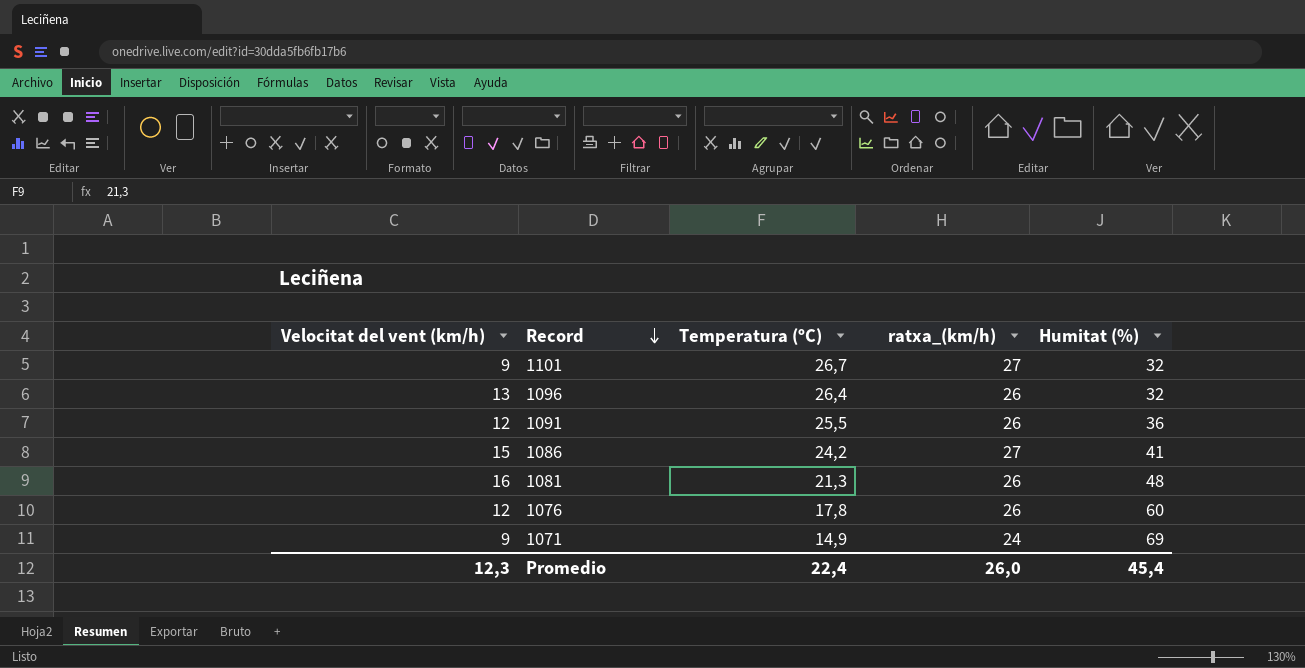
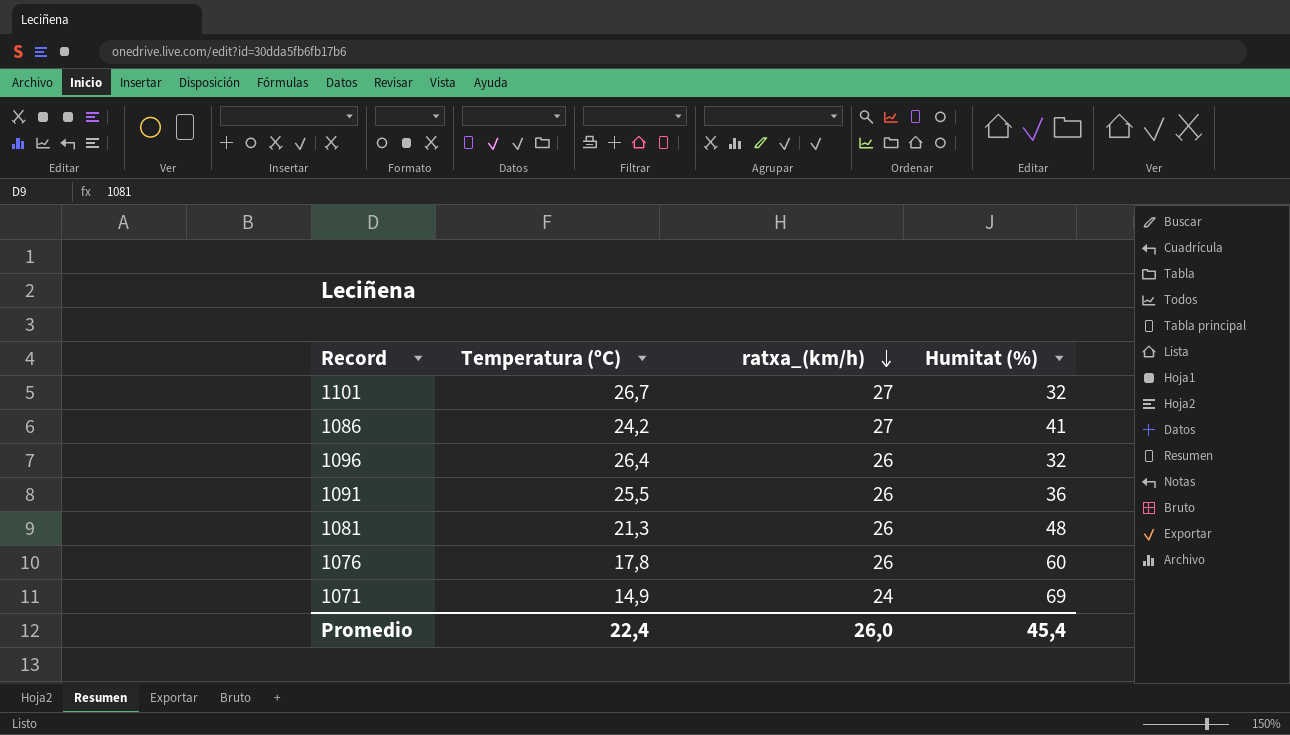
row order: Record descending -> ratxa_(km/h) descending
column Velocitat del vent (km/h) | position: 1 -> none

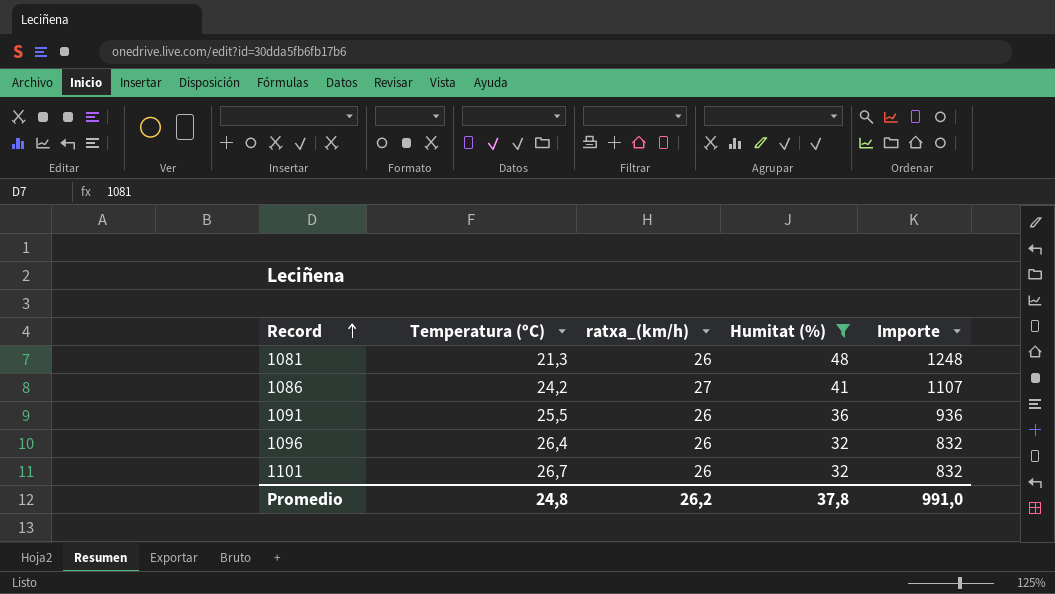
filter: none -> Humitat (%) <= 48
row order: ratxa_(km/h) descending -> Record ascending
column Importe | formula: none -> [ratxa_(km/h)] * [Humitat (%)]
1101 | ratxa_(km/h): 27 -> 26
Promedio | Temperatura (ºC): 22,4 -> 24,8
Promedio | ratxa_(km/h): 26,0 -> 26,2
Promedio | Humitat (%): 45,4 -> 37,8

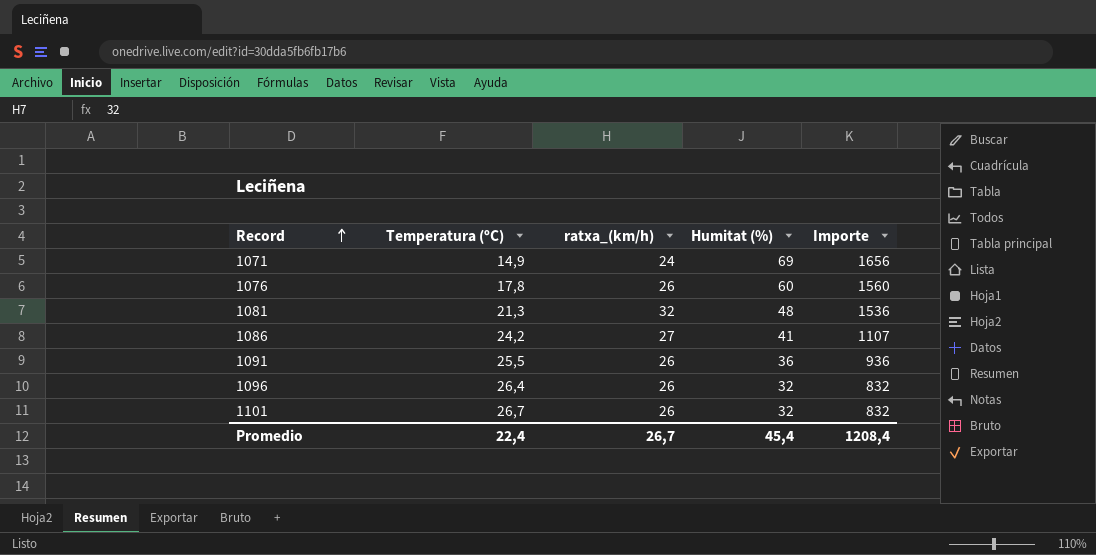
filter: Humitat (%) <= 48 -> none
1081 | ratxa_(km/h): 26 -> 32
1081 | Importe: 1248 -> 1536
Promedio | Temperatura (ºC): 24,8 -> 22,4
Promedio | ratxa_(km/h): 26,2 -> 26,7
Promedio | Humitat (%): 37,8 -> 45,4
Promedio | Importe: 991,0 -> 1208,4

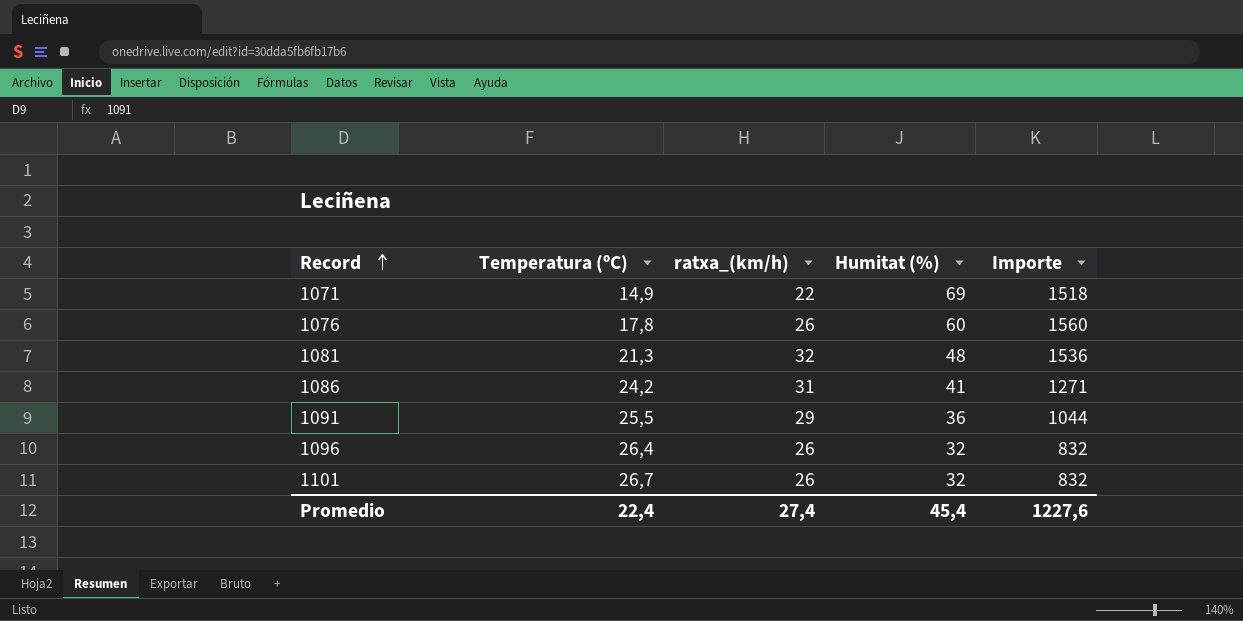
1071 | ratxa_(km/h): 24 -> 22
1071 | Importe: 1656 -> 1518
1086 | ratxa_(km/h): 27 -> 31
1086 | Importe: 1107 -> 1271
1091 | ratxa_(km/h): 26 -> 29
1091 | Importe: 936 -> 1044
Promedio | ratxa_(km/h): 26,7 -> 27,4
Promedio | Importe: 1208,4 -> 1227,6

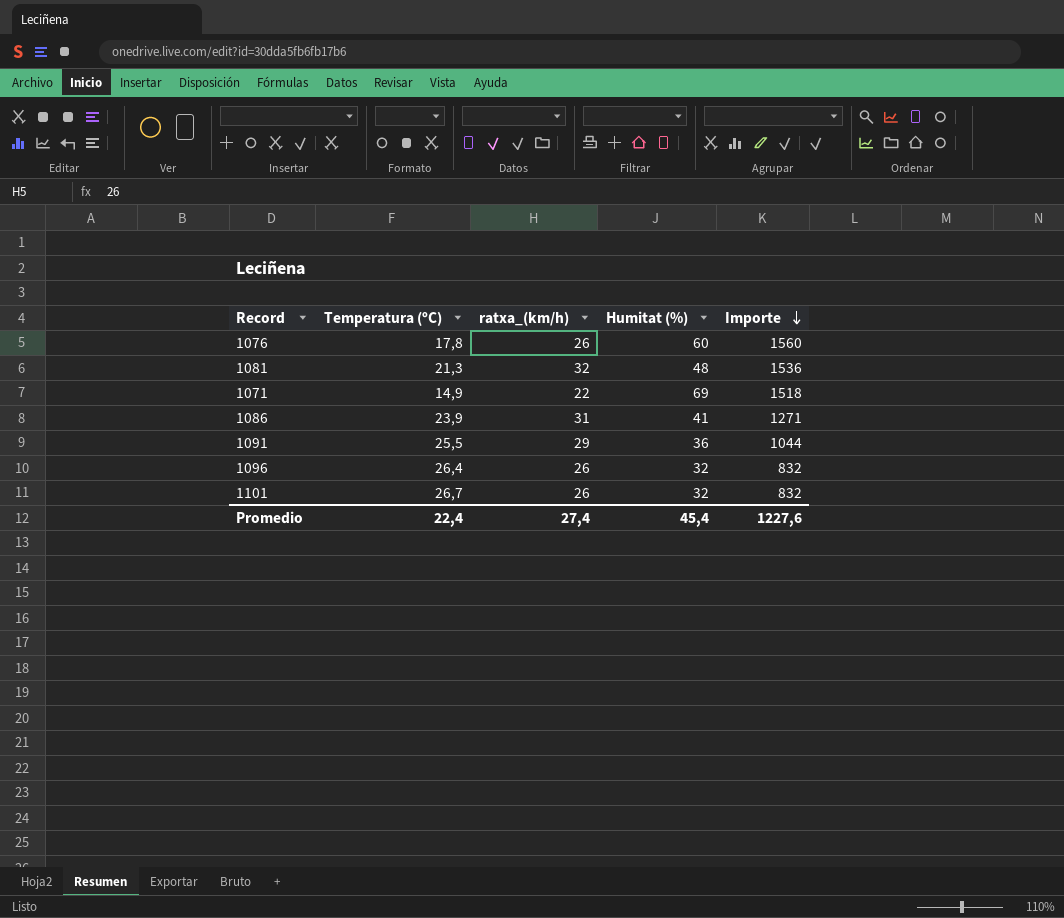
row order: Record ascending -> Importe descending
1086 | Temperatura (ºC): 24,2 -> 23,9

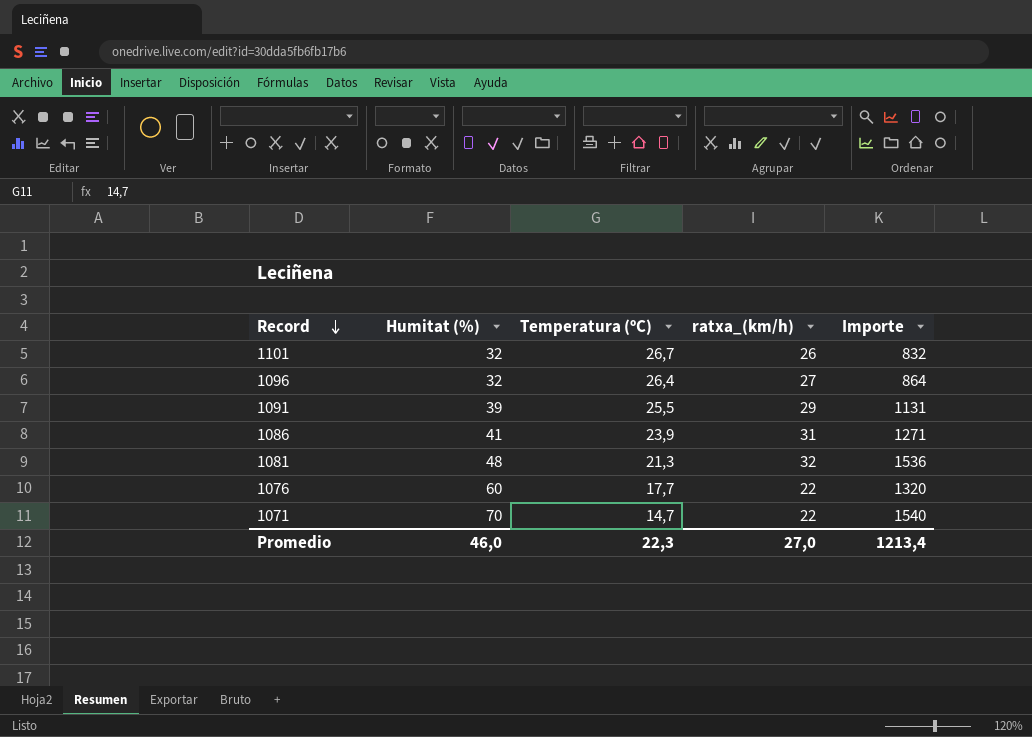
row order: Importe descending -> Record descending
column Humitat (%) | position: 4 -> 2
1096 | ratxa_(km/h): 26 -> 27
1096 | Importe: 832 -> 864
1091 | Humitat (%): 36 -> 39
1091 | Importe: 1044 -> 1131
1076 | Temperatura (ºC): 17,8 -> 17,7
1076 | ratxa_(km/h): 26 -> 22
1076 | Importe: 1560 -> 1320
1071 | Humitat (%): 69 -> 70
1071 | Temperatura (ºC): 14,9 -> 14,7
1071 | Importe: 1518 -> 1540
Promedio | Humitat (%): 45,4 -> 46,0
Promedio | Temperatura (ºC): 22,4 -> 22,3
Promedio | ratxa_(km/h): 27,4 -> 27,0
Promedio | Importe: 1227,6 -> 1213,4

